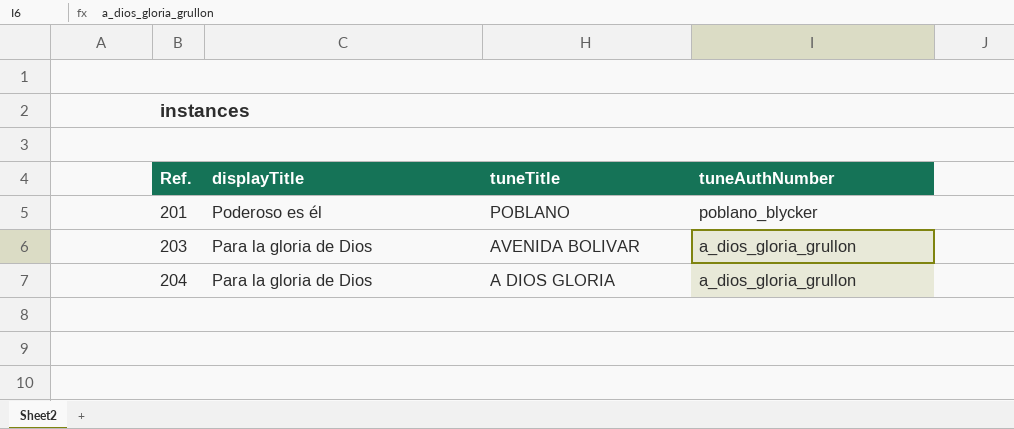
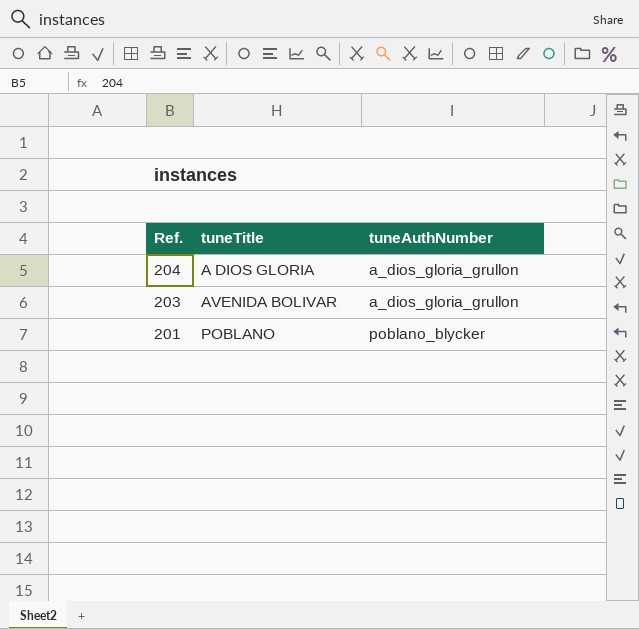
row order: Ref. ascending -> Ref. descending
column displayTitle | position: 2 -> none

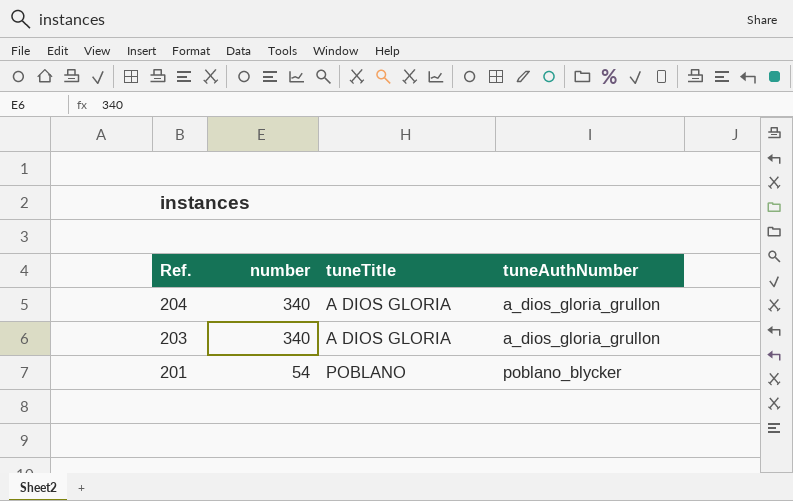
column number | position: none -> 2
203 | tuneTitle: AVENIDA BOLIVAR -> A DIOS GLORIA

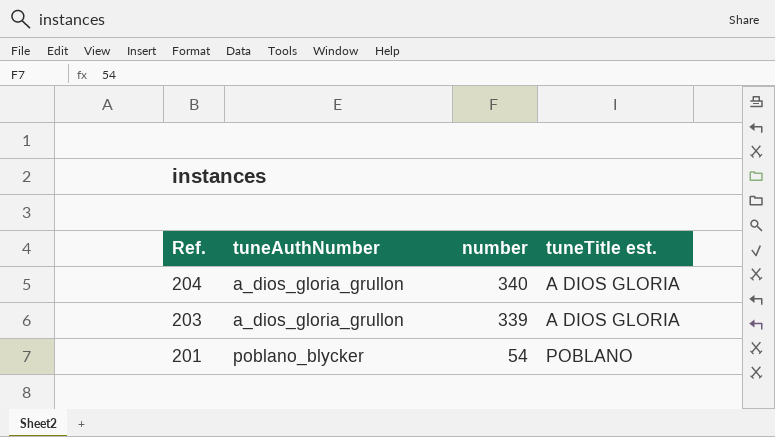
column tuneAuthNumber | position: 4 -> 2
column name: tuneTitle -> tuneTitle est.
203 | number: 340 -> 339

